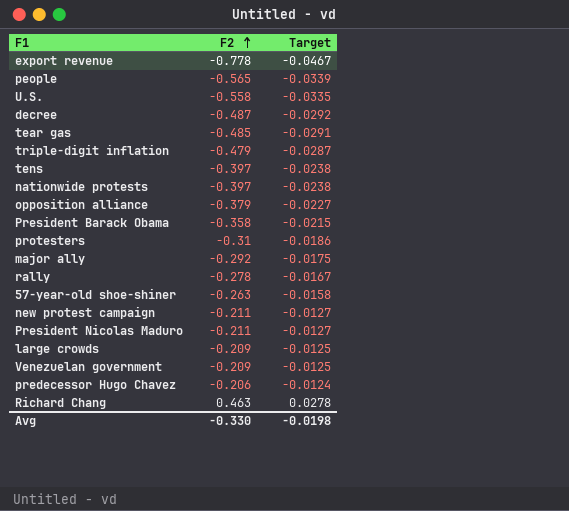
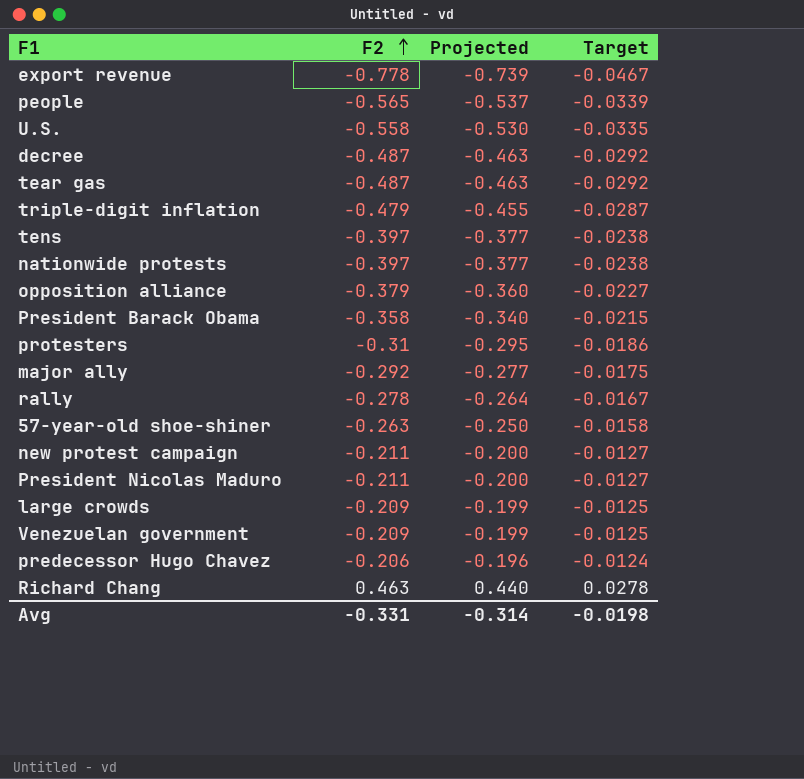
column Projected | formula: none -> [F2] * 0.95
tear gas | F2: -0.485 -> -0.487
tear gas | Target: -0.0291 -> -0.0292
Avg | F2: -0.330 -> -0.331

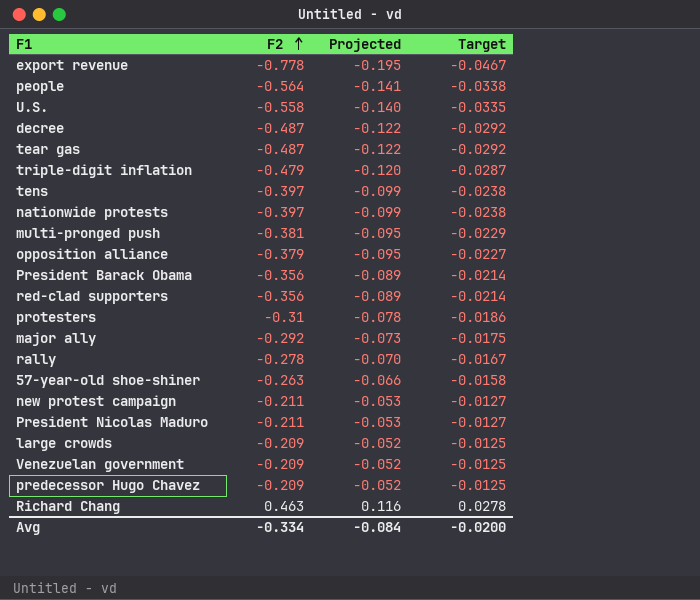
column Projected | formula: [F2] * 0.95 -> [F2] * 0.25
people | F2: -0.565 -> -0.564
people | Target: -0.0339 -> -0.0338
row multi-pronged push: none -> -0.381 | -0.095 | -0.0229
President Barack Obama | F2: -0.358 -> -0.356
President Barack Obama | Target: -0.0215 -> -0.0214
row red-clad supporters: none -> -0.356 | -0.089 | -0.0214
predecessor Hugo Chavez | F2: -0.206 -> -0.209
predecessor Hugo Chavez | Target: -0.0124 -> -0.0125
Avg | F2: -0.331 -> -0.334
Avg | Projected: -0.314 -> -0.084
Avg | Target: -0.0198 -> -0.0200

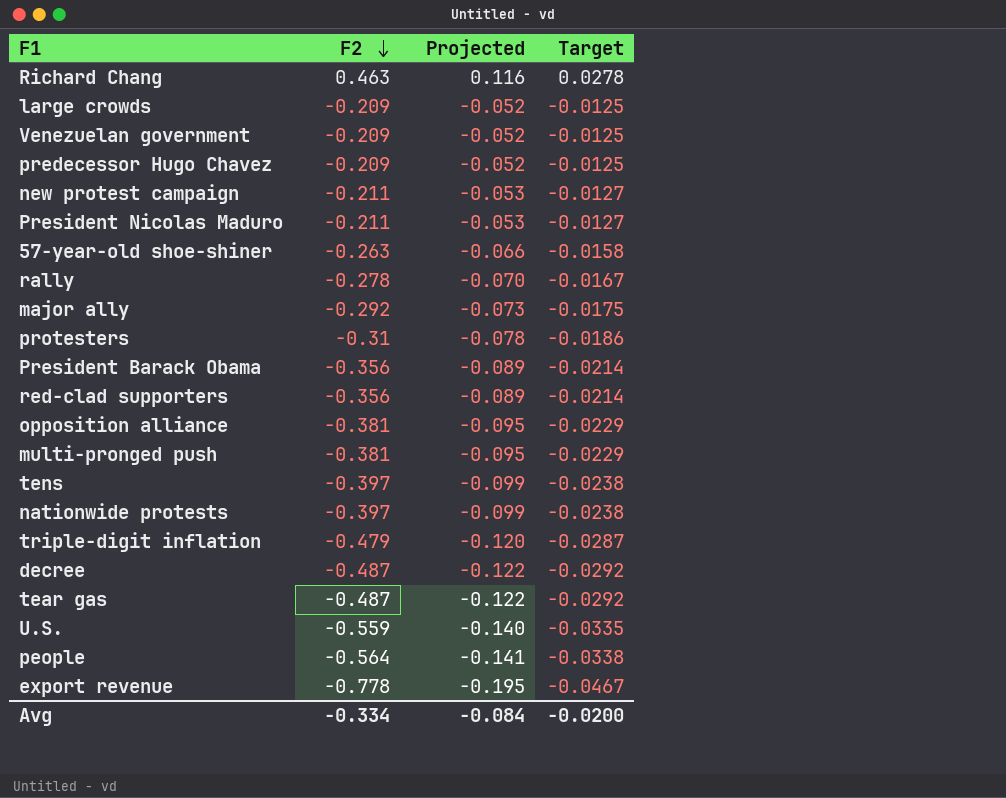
row order: F2 ascending -> F2 descending
opposition alliance | F2: -0.379 -> -0.381
opposition alliance | Target: -0.0227 -> -0.0229
U.S. | F2: -0.558 -> -0.559

